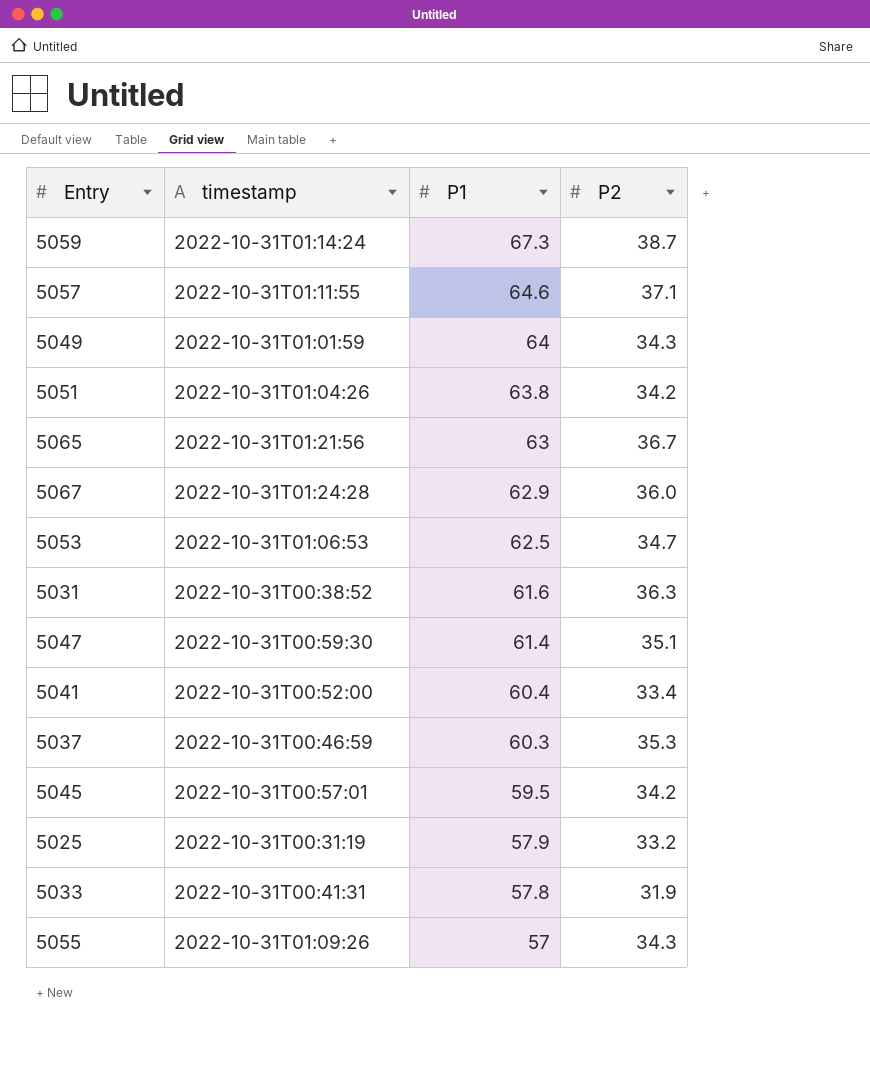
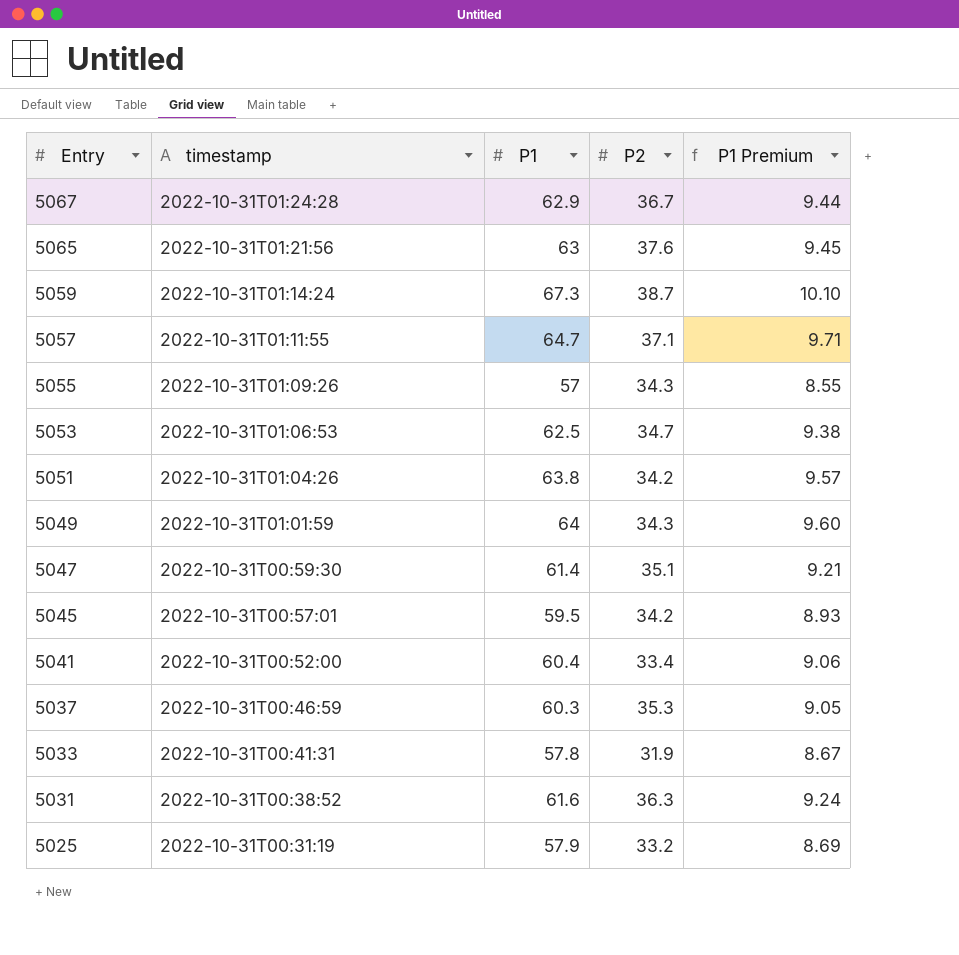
row order: P1 descending -> Entry descending
column P1 Premium | formula: none -> [P1] * 0.15
5067 | P2: 36.0 -> 36.7
5065 | P2: 36.7 -> 37.6
5057 | P1: 64.6 -> 64.7

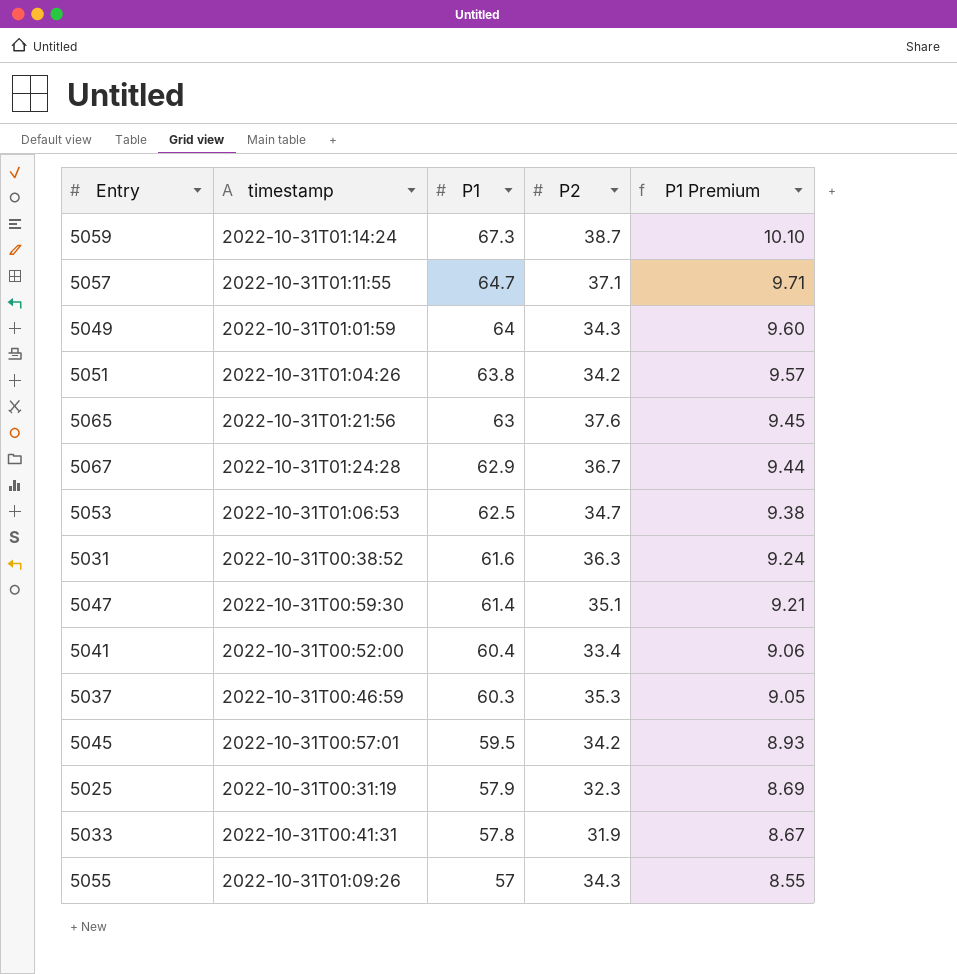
row order: Entry descending -> P1 descending
5025 | P2: 33.2 -> 32.3

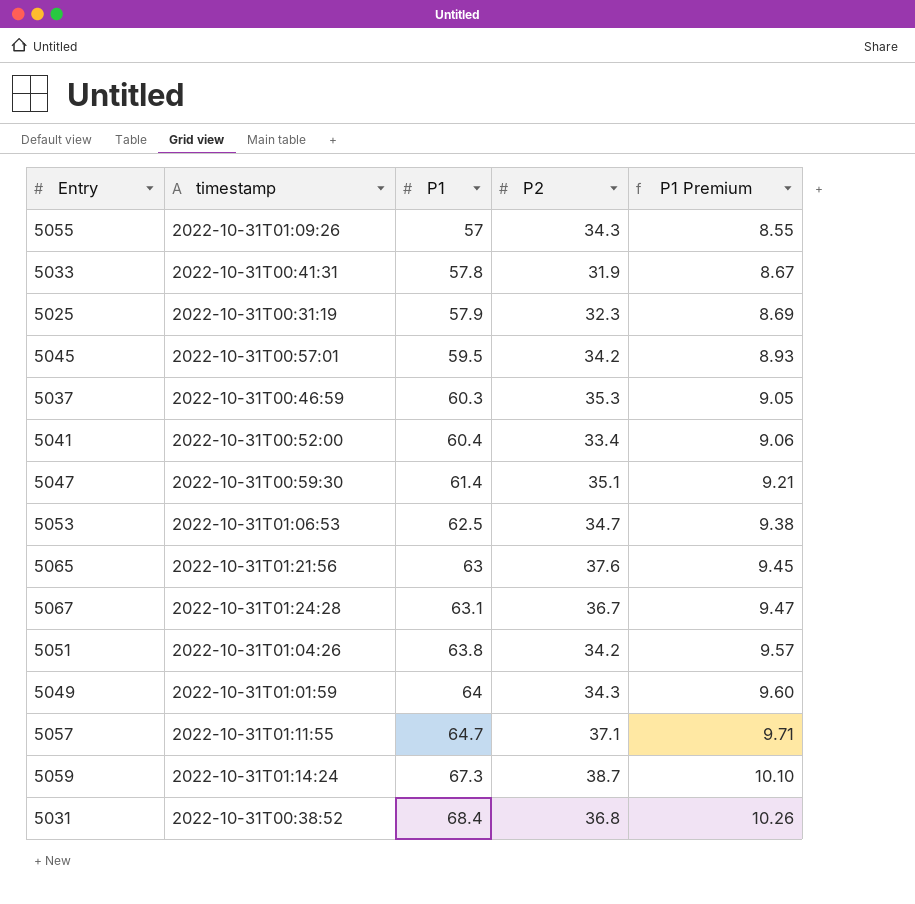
row order: P1 descending -> P1 ascending
5067 | P1: 62.9 -> 63.1
5067 | P1 Premium: 9.44 -> 9.47
5031 | P1: 61.6 -> 68.4
5031 | P2: 36.3 -> 36.8
5031 | P1 Premium: 9.24 -> 10.26

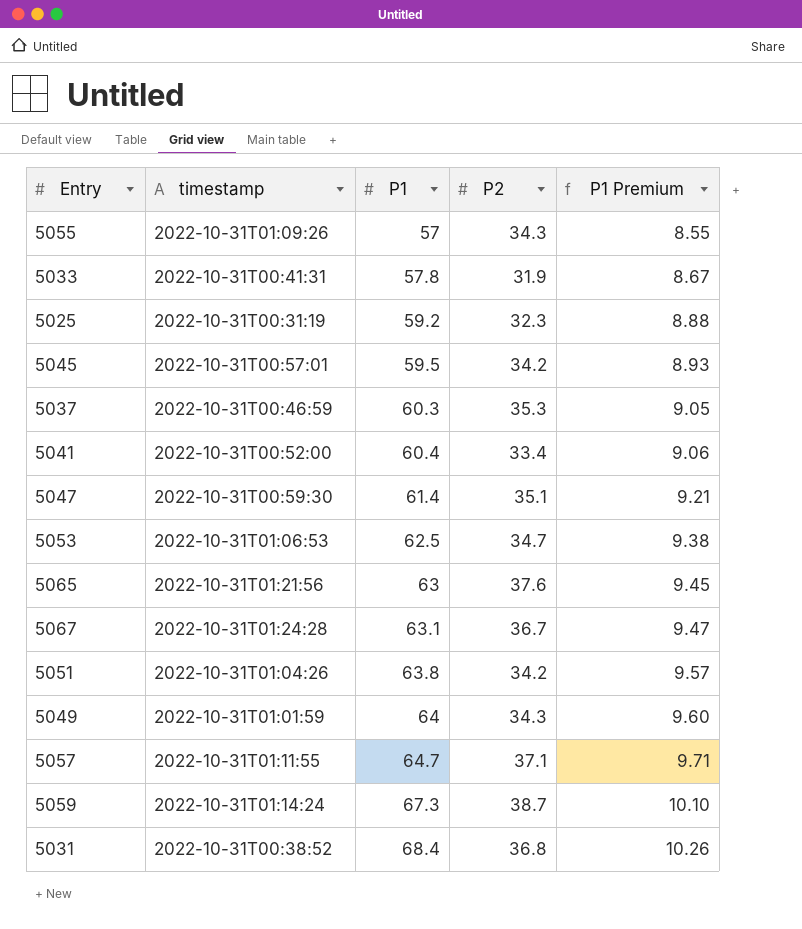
5025 | P1: 57.9 -> 59.2
5025 | P1 Premium: 8.69 -> 8.88

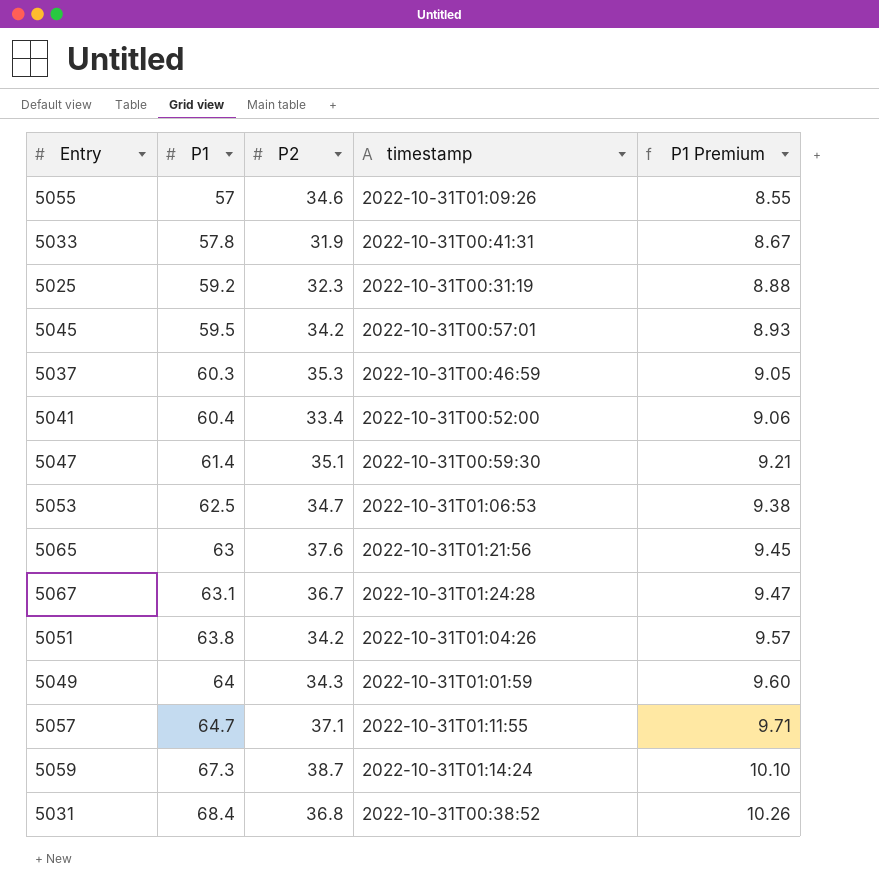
column timestamp | position: 2 -> 4
5055 | P2: 34.3 -> 34.6

